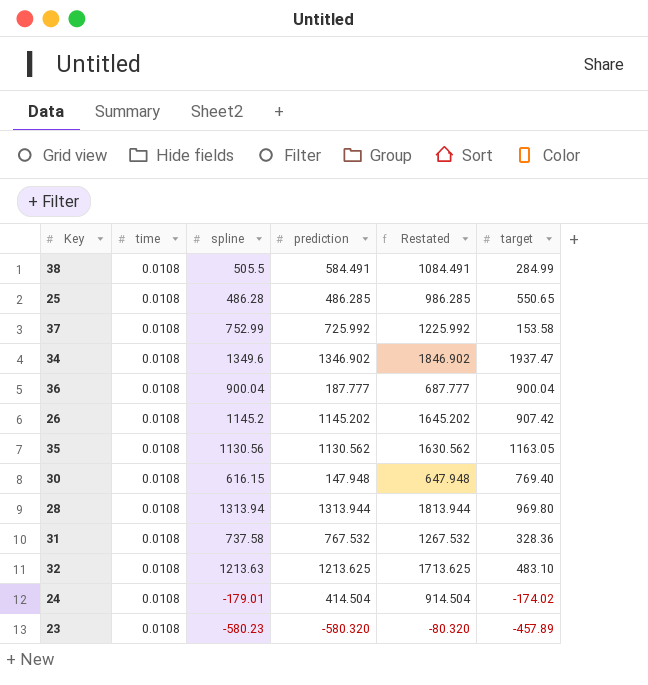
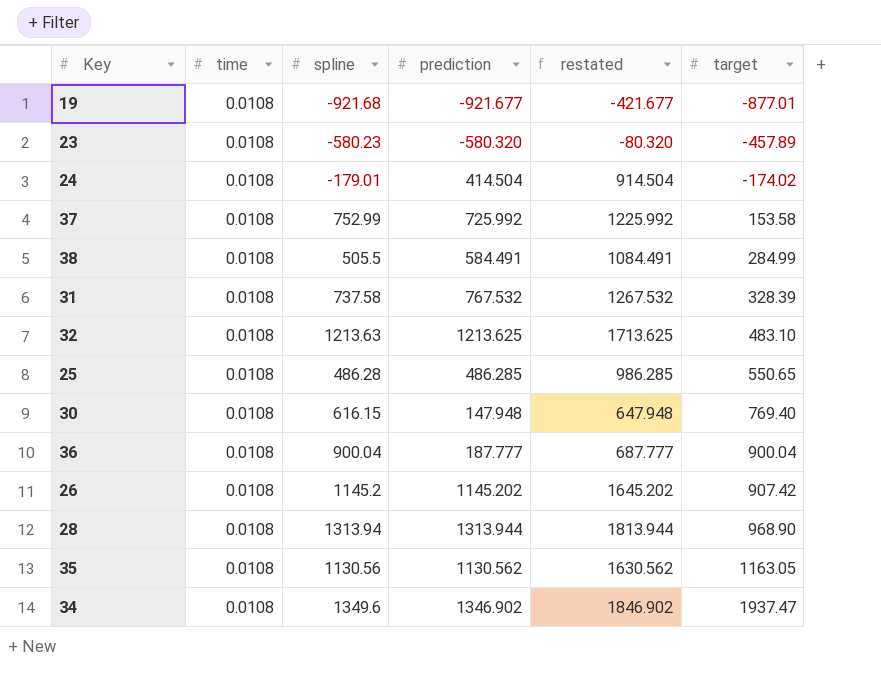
row order: none -> target ascending
column name: Restated -> restated
row 19: none -> 0.0108 | -921.68 | -921.677 | -421.677 | -877.01
31 | target: 328.36 -> 328.39
28 | target: 969.80 -> 968.90

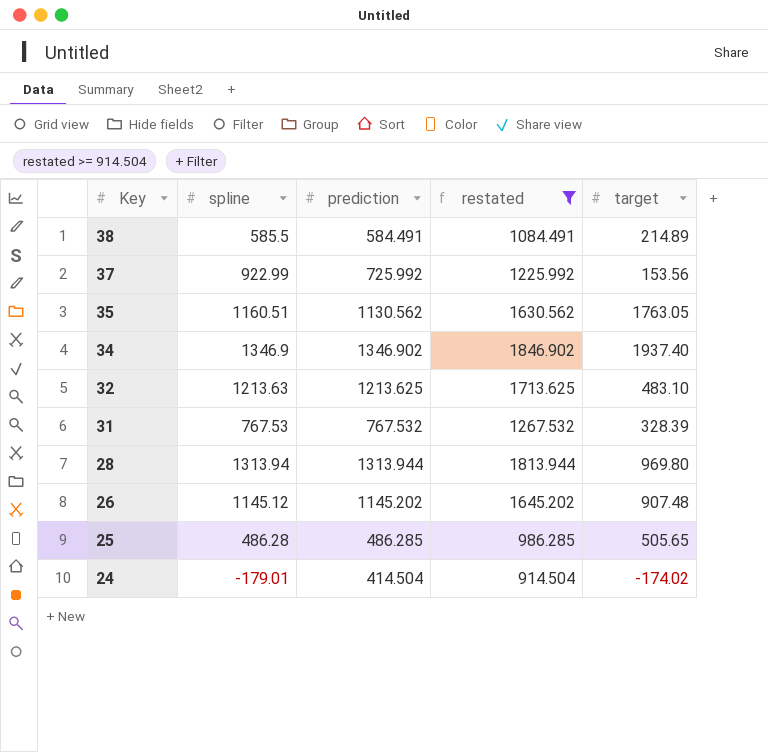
filter: none -> restated >= 914.504
row order: target ascending -> Key descending
column time | position: 2 -> none
38 | spline: 505.5 -> 585.5
38 | target: 284.99 -> 214.89
37 | spline: 752.99 -> 922.99
37 | target: 153.58 -> 153.56
35 | spline: 1130.56 -> 1160.51
35 | target: 1163.05 -> 1763.05
34 | spline: 1349.6 -> 1346.9
34 | target: 1937.47 -> 1937.40
31 | spline: 737.58 -> 767.53
28 | target: 968.90 -> 969.80
26 | spline: 1145.2 -> 1145.12
26 | target: 907.42 -> 907.48
25 | target: 550.65 -> 505.65

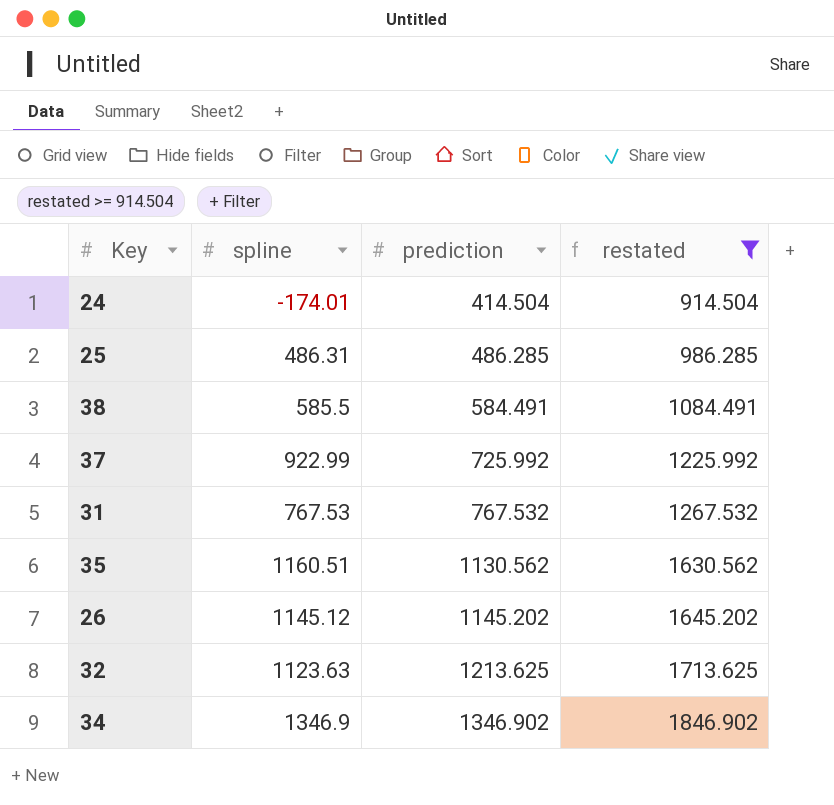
row order: Key descending -> prediction ascending
column target | position: 5 -> none
row 28: 1313.94 | 1313.944 | 1813.944 | 969.80 -> none
24 | spline: -179.01 -> -174.01
25 | spline: 486.28 -> 486.31
32 | spline: 1213.63 -> 1123.63

